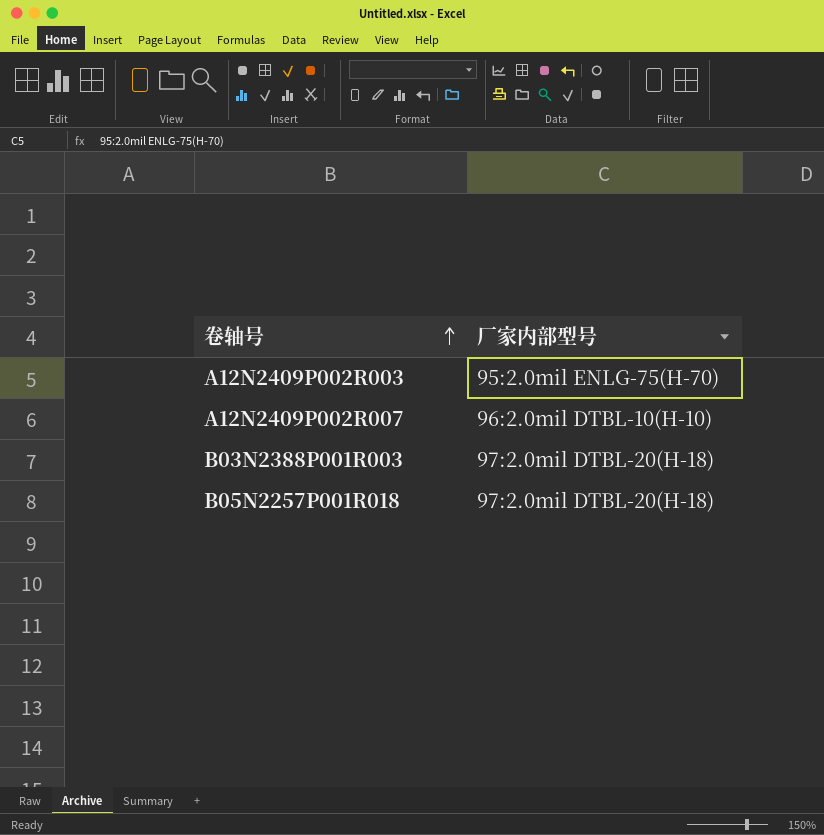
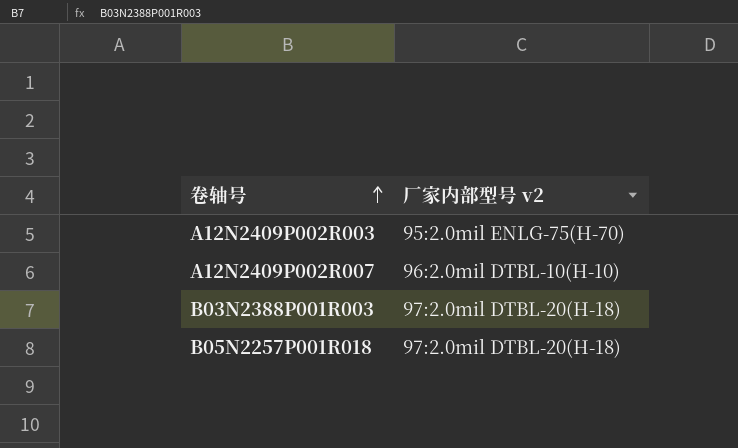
column name: 厂家内部型号 -> 厂家内部型号 v2

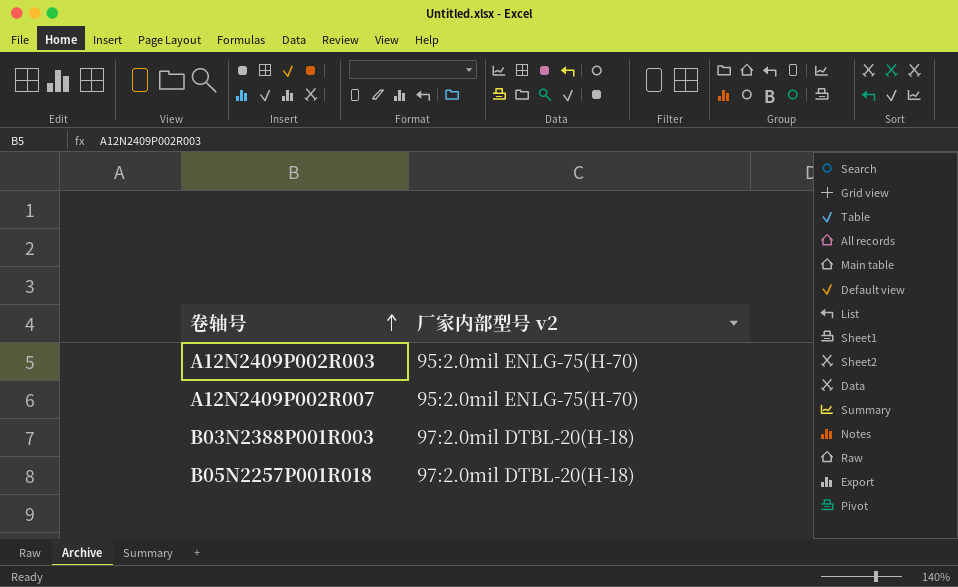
A12N2409P002R007 | 厂家内部型号 v2: 96:2.0mil DTBL-10(H-10) -> 95:2.0mil ENLG-75(H-70)

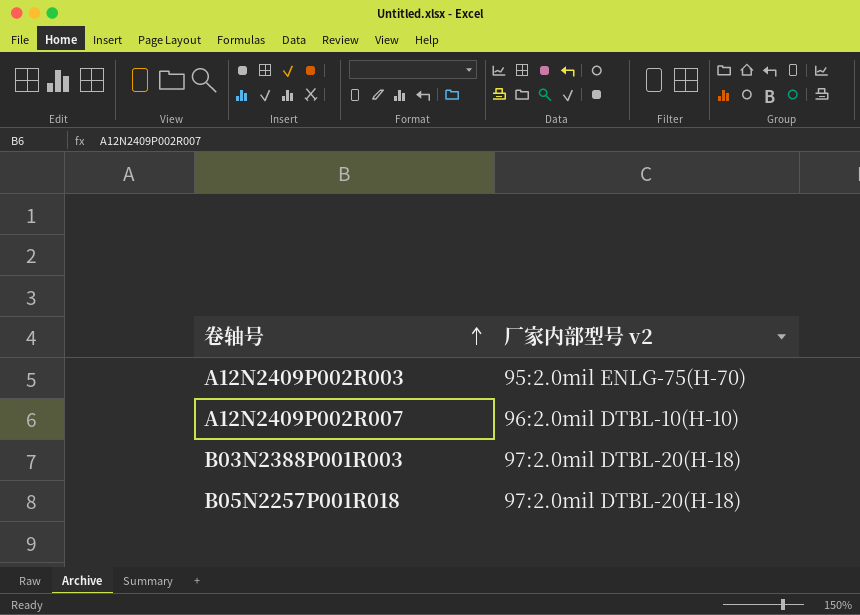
A12N2409P002R007 | 厂家内部型号 v2: 95:2.0mil ENLG-75(H-70) -> 96:2.0mil DTBL-10(H-10)

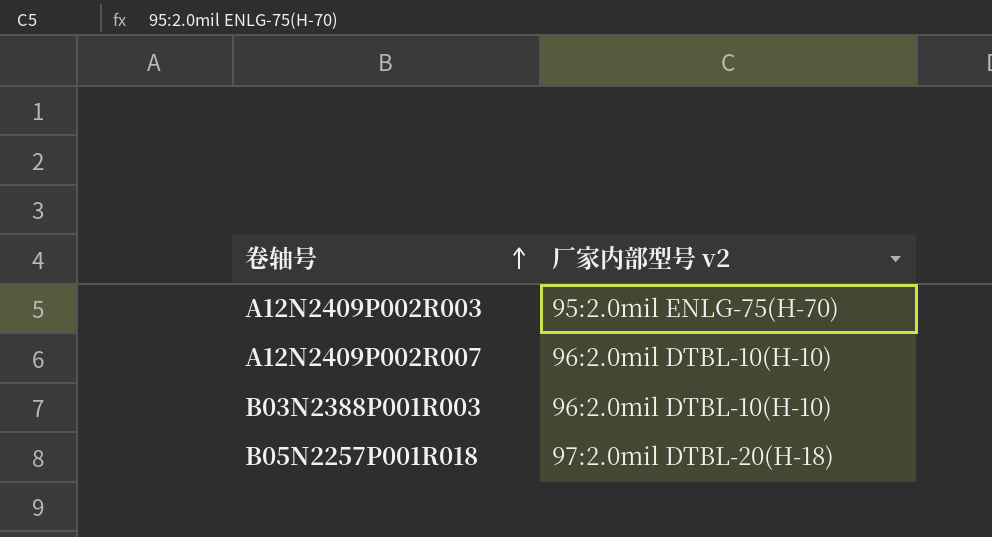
B03N2388P001R003 | 厂家内部型号 v2: 97:2.0mil DTBL-20(H-18) -> 96:2.0mil DTBL-10(H-10)

